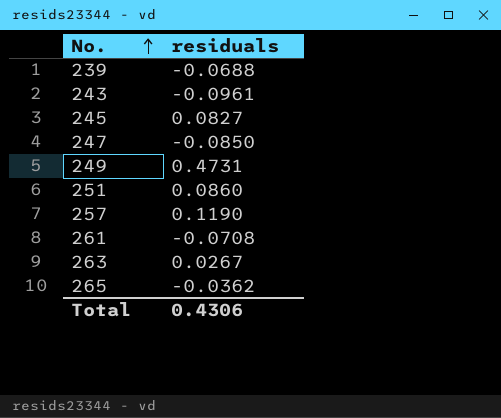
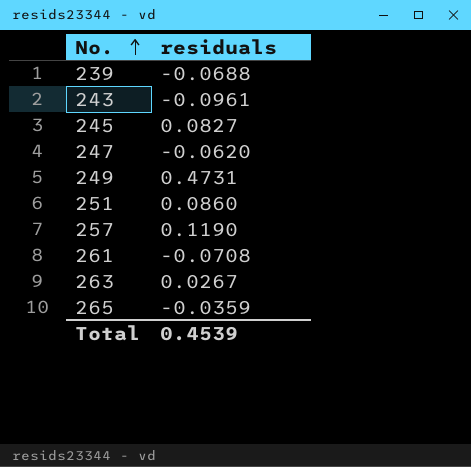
247 | residuals: -0.0850 -> -0.0620
265 | residuals: -0.0362 -> -0.0359
Total | residuals: 0.4306 -> 0.4539

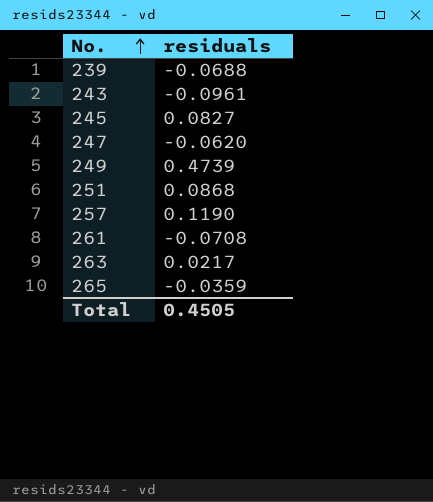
249 | residuals: 0.4731 -> 0.4739
251 | residuals: 0.0860 -> 0.0868
263 | residuals: 0.0267 -> 0.0217
Total | residuals: 0.4539 -> 0.4505

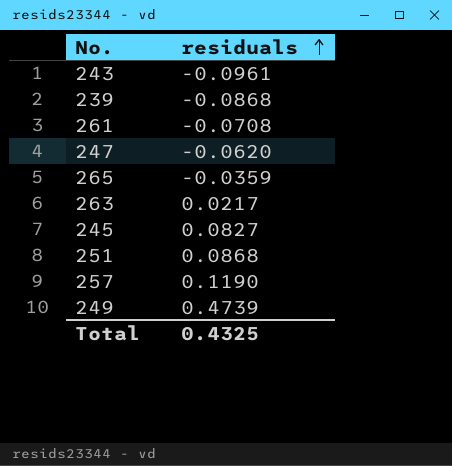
row order: No. ascending -> residuals ascending
239 | residuals: -0.0688 -> -0.0868
Total | residuals: 0.4505 -> 0.4325

